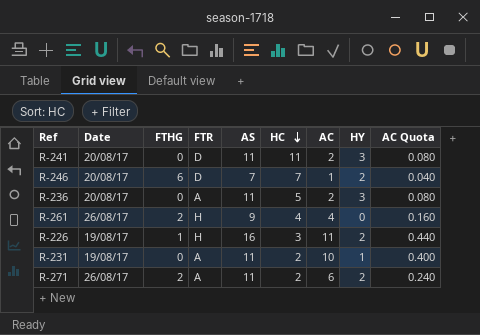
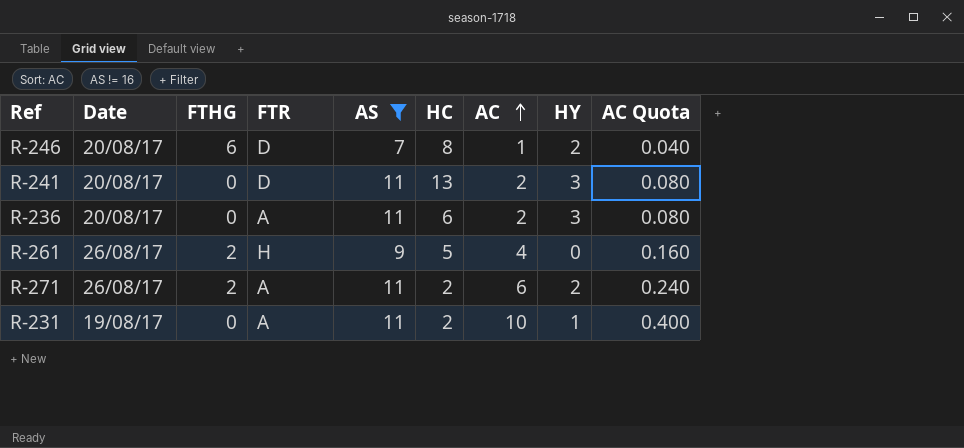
filter: none -> AS != 16
row order: HC descending -> AC ascending
R-246 | HC: 7 -> 8
R-241 | HC: 11 -> 13
R-236 | HC: 5 -> 6
R-261 | HC: 4 -> 5

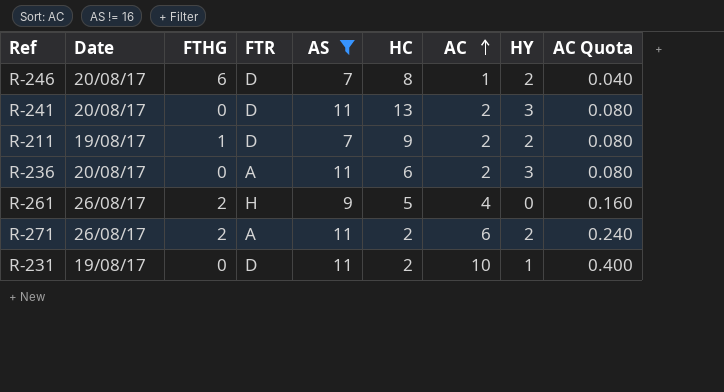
row R-211: none -> 19/08/17 | 1 | D | 7 | 9 | 2 | 2 | 0.080
R-231 | FTR: A -> D

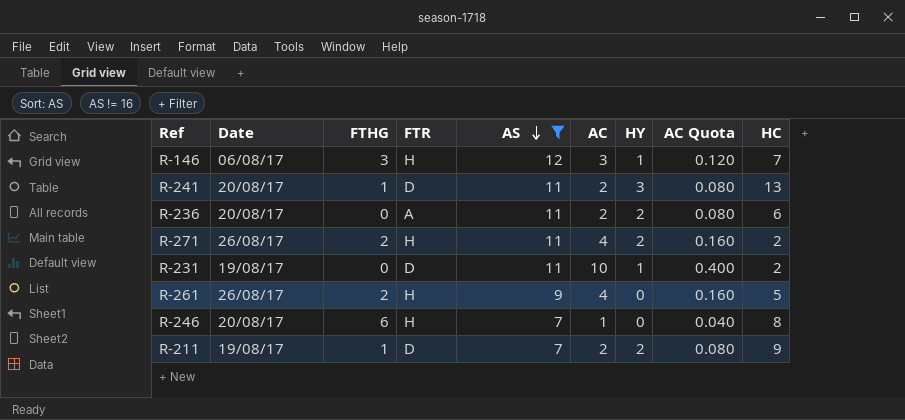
row order: AC ascending -> AS descending
column HC | position: 6 -> 9
row R-146: none -> 06/08/17 | 3 | H | 12 | 3 | 1 | 0.120 | 7
R-241 | FTHG: 0 -> 1
R-236 | HY: 3 -> 2
R-271 | FTR: A -> H
R-271 | AC: 6 -> 4
R-271 | AC Quota: 0.240 -> 0.160
R-246 | FTR: D -> H
R-246 | HY: 2 -> 0

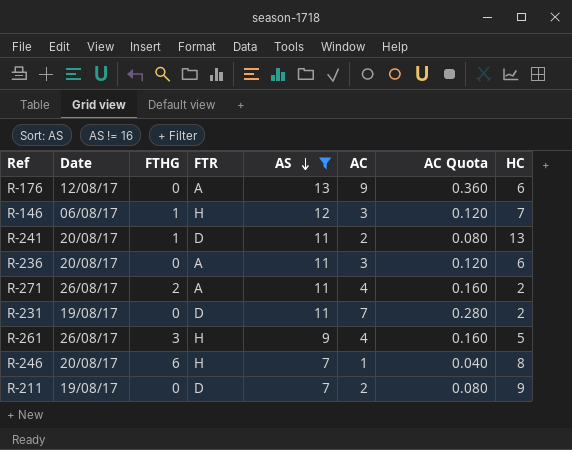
column HY | position: 7 -> none
row R-176: none -> 12/08/17 | 0 | A | 13 | 9 | 0.360 | 6
R-146 | FTHG: 3 -> 1
R-236 | AC: 2 -> 3
R-236 | AC Quota: 0.080 -> 0.120
R-271 | FTR: H -> A
R-231 | AC: 10 -> 7
R-231 | AC Quota: 0.400 -> 0.280
R-261 | FTHG: 2 -> 3
R-211 | FTHG: 1 -> 0

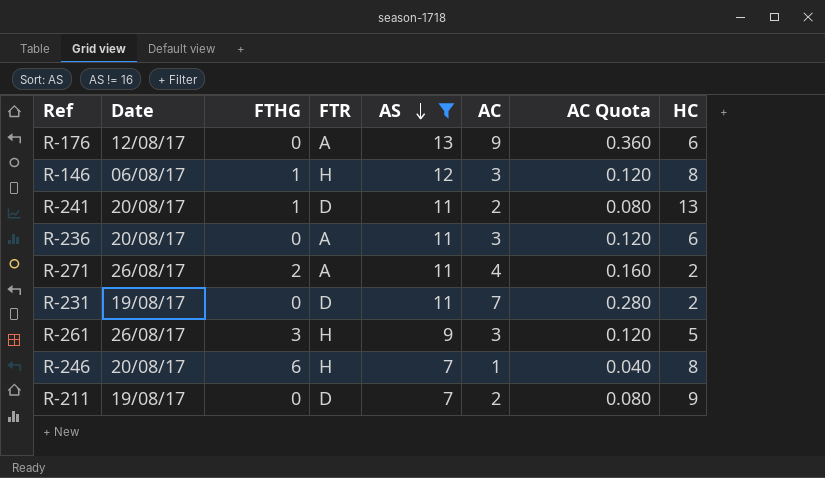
R-146 | HC: 7 -> 8
R-261 | AC: 4 -> 3
R-261 | AC Quota: 0.160 -> 0.120

